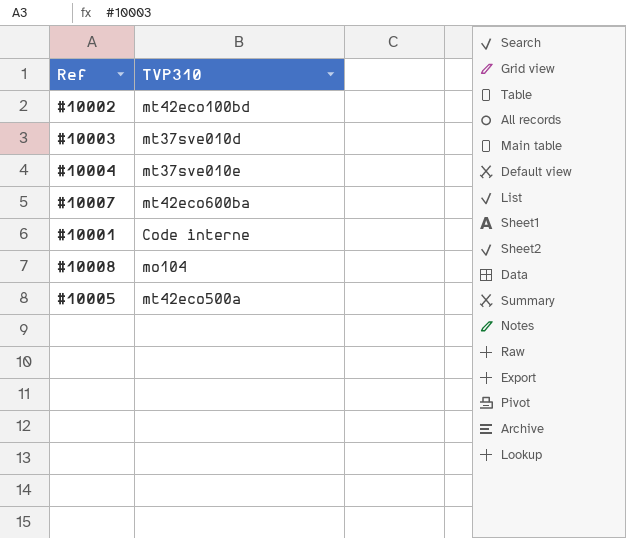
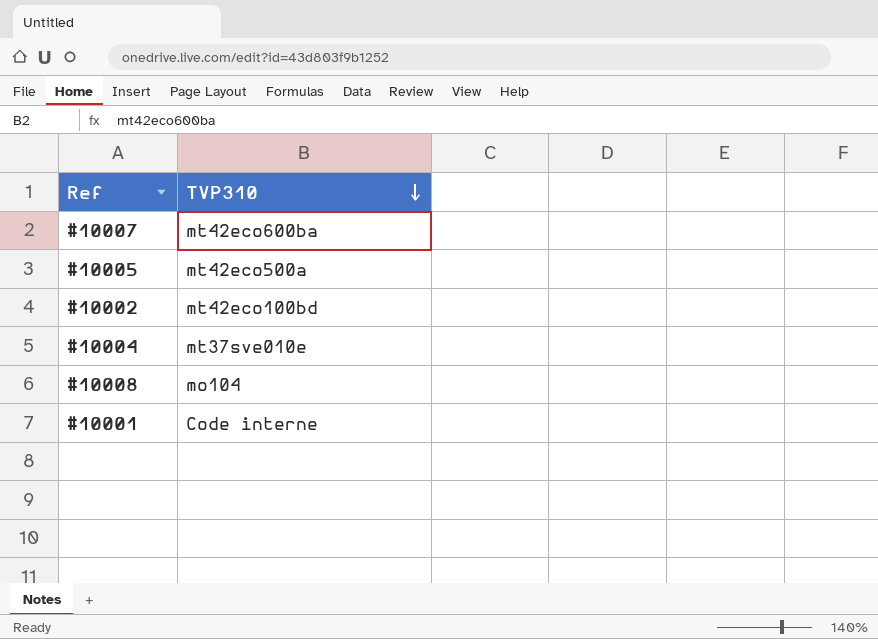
row order: none -> TVP310 descending
row #10003: mt37sve010d -> none

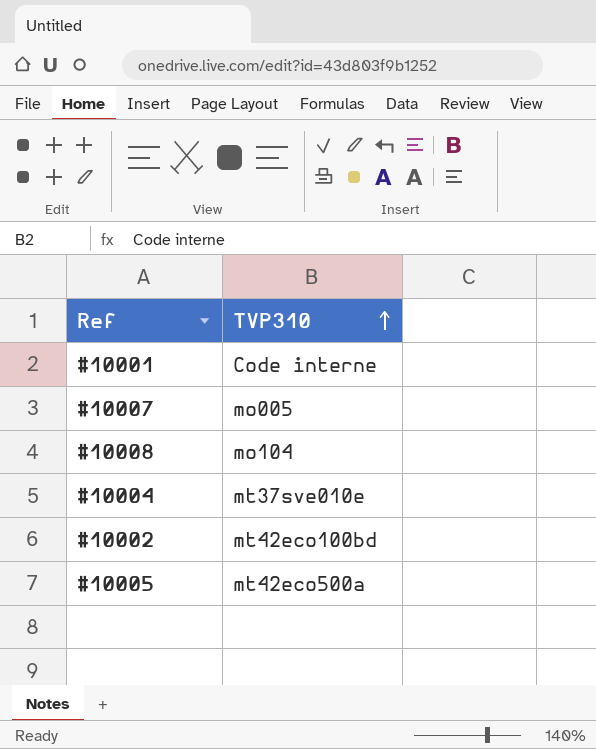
row order: TVP310 descending -> TVP310 ascending
#10007 | TVP310: mt42eco600ba -> mo005

